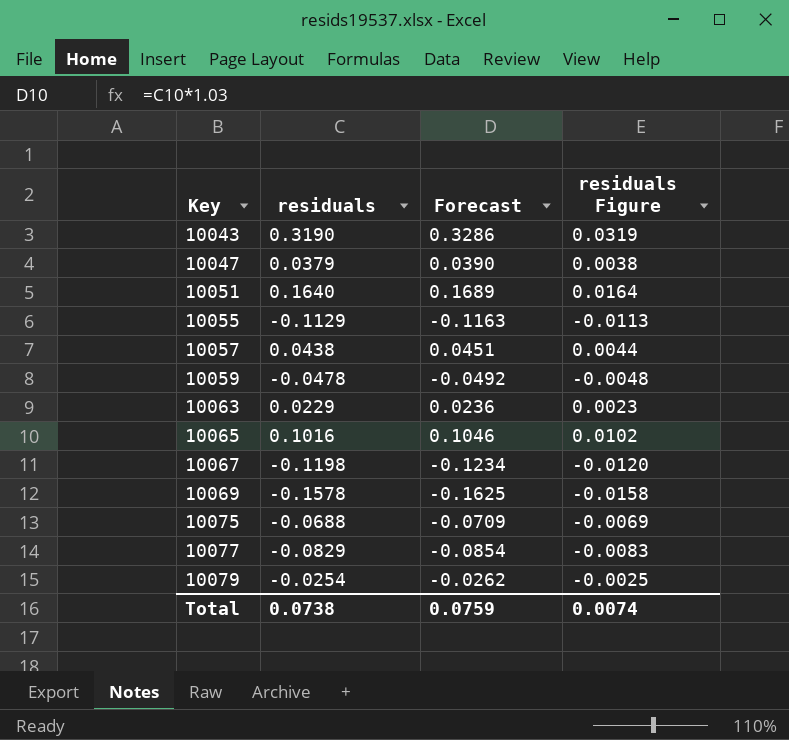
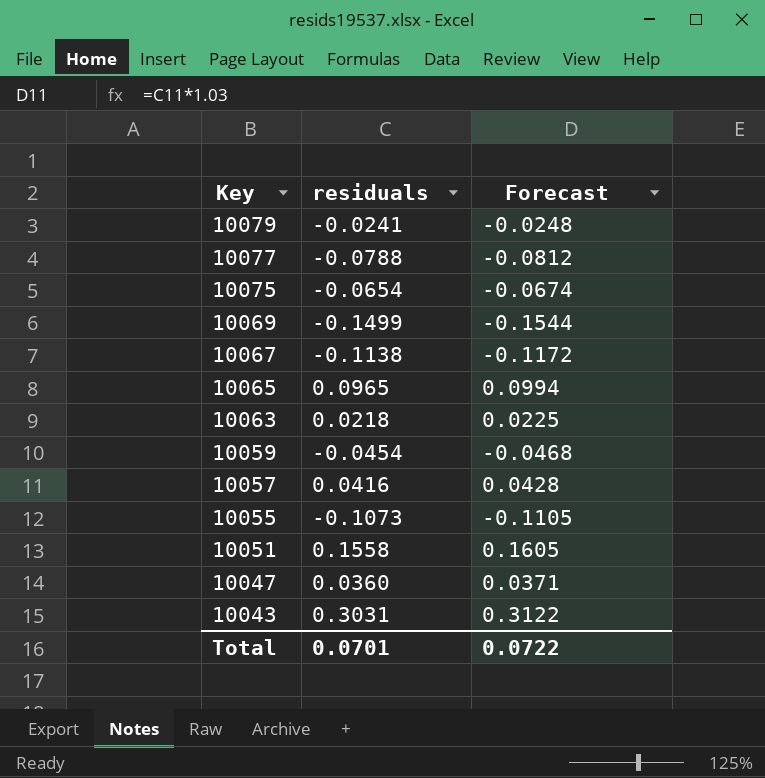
row order: Key ascending -> Key descending
column residuals Figure | formula: [residuals] * 0.1 -> none
10079 | residuals: -0.0254 -> -0.0241
10079 | Forecast: -0.0262 -> -0.0248
10077 | residuals: -0.0829 -> -0.0788
10077 | Forecast: -0.0854 -> -0.0812
10075 | residuals: -0.0688 -> -0.0654
10075 | Forecast: -0.0709 -> -0.0674
10069 | residuals: -0.1578 -> -0.1499
10069 | Forecast: -0.1625 -> -0.1544
10067 | residuals: -0.1198 -> -0.1138
10067 | Forecast: -0.1234 -> -0.1172
10065 | residuals: 0.1016 -> 0.0965
10065 | Forecast: 0.1046 -> 0.0994
10063 | residuals: 0.0229 -> 0.0218
10063 | Forecast: 0.0236 -> 0.0225
10059 | residuals: -0.0478 -> -0.0454
10059 | Forecast: -0.0492 -> -0.0468
10057 | residuals: 0.0438 -> 0.0416
10057 | Forecast: 0.0451 -> 0.0428
10055 | residuals: -0.1129 -> -0.1073
10055 | Forecast: -0.1163 -> -0.1105
10051 | residuals: 0.1640 -> 0.1558
10051 | Forecast: 0.1689 -> 0.1605
10047 | residuals: 0.0379 -> 0.0360
10047 | Forecast: 0.0390 -> 0.0371
10043 | residuals: 0.3190 -> 0.3031
10043 | Forecast: 0.3286 -> 0.3122
Total | residuals: 0.0738 -> 0.0701
Total | Forecast: 0.0759 -> 0.0722

